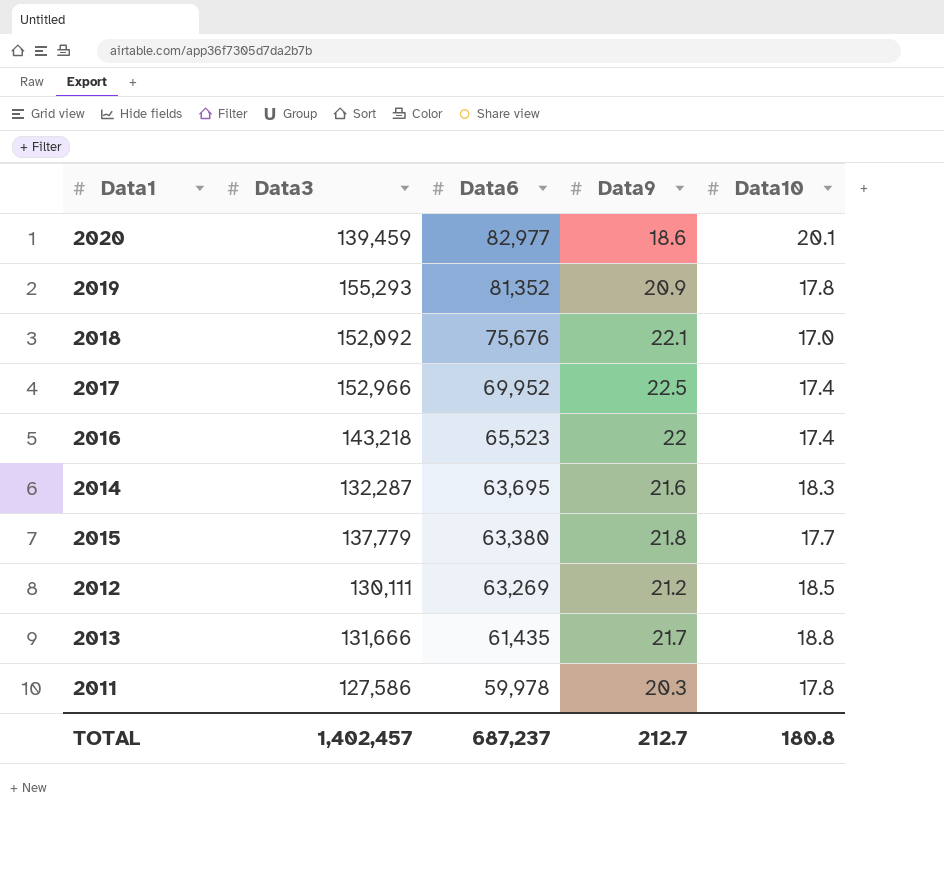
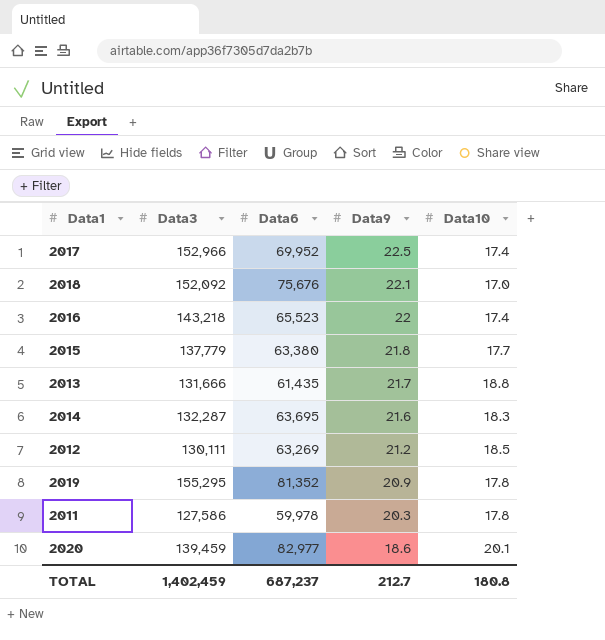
row order: Data6 descending -> Data9 descending
2019 | Data3: 155,293 -> 155,295
TOTAL | Data3: 1,402,457 -> 1,402,459

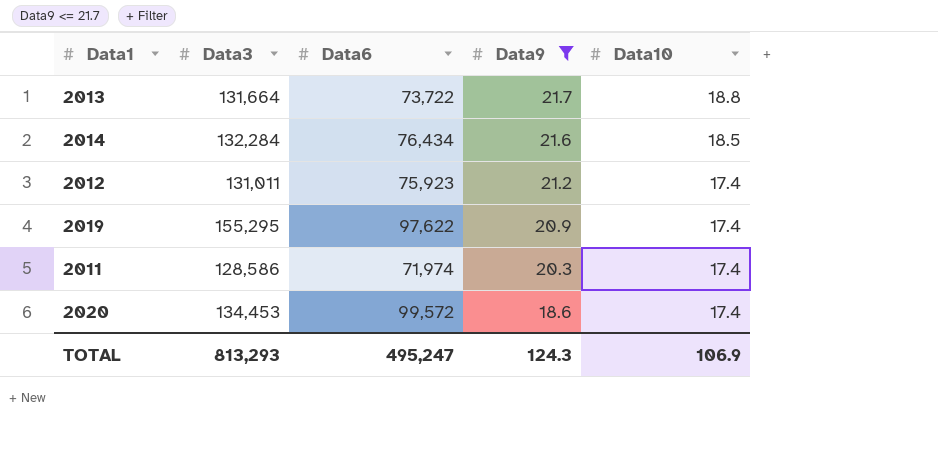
filter: none -> Data9 <= 21.7
2013 | Data3: 131,666 -> 131,664
2013 | Data6: 61,435 -> 73,722
2014 | Data3: 132,287 -> 132,284
2014 | Data6: 63,695 -> 76,434
2014 | Data10: 18.3 -> 18.5
2012 | Data3: 130,111 -> 131,011
2012 | Data6: 63,269 -> 75,923
2012 | Data10: 18.5 -> 17.4
2019 | Data6: 81,352 -> 97,622
2019 | Data10: 17.8 -> 17.4
2011 | Data3: 127,586 -> 128,586
2011 | Data6: 59,978 -> 71,974
2011 | Data10: 17.8 -> 17.4
2020 | Data3: 139,459 -> 134,453
2020 | Data6: 82,977 -> 99,572
2020 | Data10: 20.1 -> 17.4
TOTAL | Data3: 1,402,459 -> 813,293
TOTAL | Data6: 687,237 -> 495,247
TOTAL | Data9: 212.7 -> 124.3
TOTAL | Data10: 180.8 -> 106.9

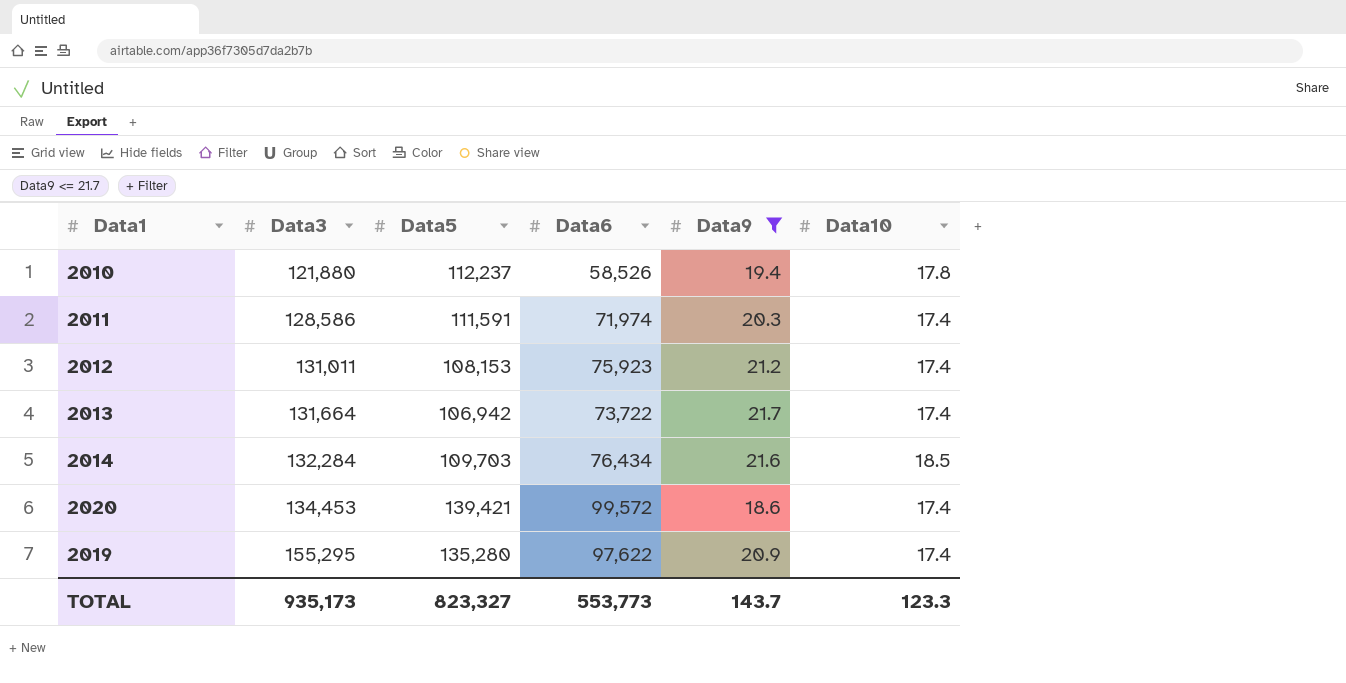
row order: Data9 descending -> Data3 ascending
column Data5 | position: none -> 3
row 2010: none -> 121,880 | 112,237 | 58,526 | 19.4 | 17.8
2013 | Data10: 18.8 -> 17.4
TOTAL | Data3: 813,293 -> 935,173
TOTAL | Data6: 495,247 -> 553,773
TOTAL | Data9: 124.3 -> 143.7
TOTAL | Data10: 106.9 -> 123.3

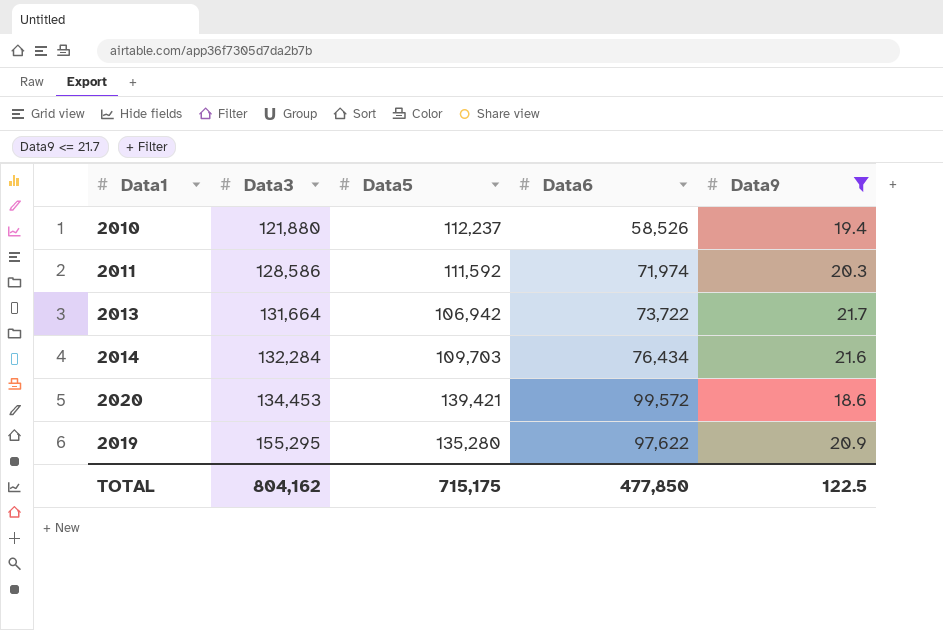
column Data10 | position: 6 -> none
row 2012: 131,011 | 108,153 | 75,923 | 21.2 | 17.4 -> none
2011 | Data5: 111,591 -> 111,592
TOTAL | Data3: 935,173 -> 804,162
TOTAL | Data5: 823,327 -> 715,175
TOTAL | Data6: 553,773 -> 477,850
TOTAL | Data9: 143.7 -> 122.5

